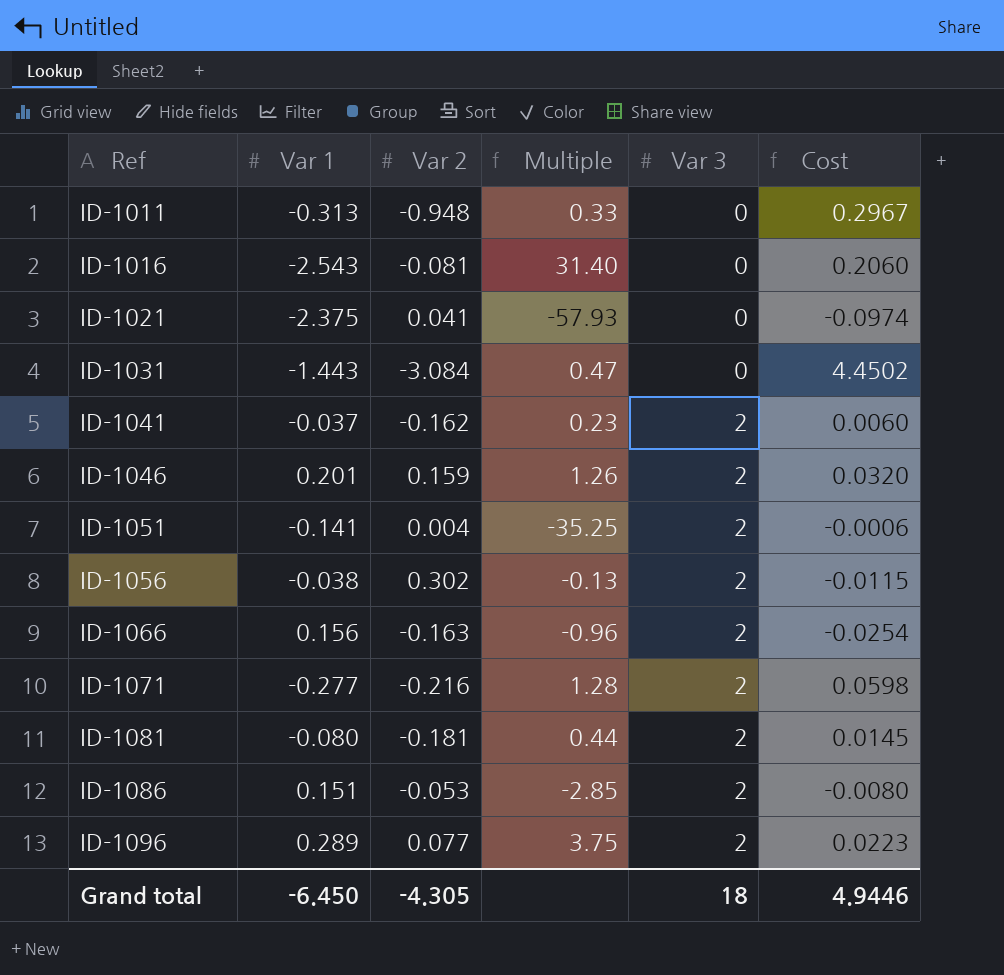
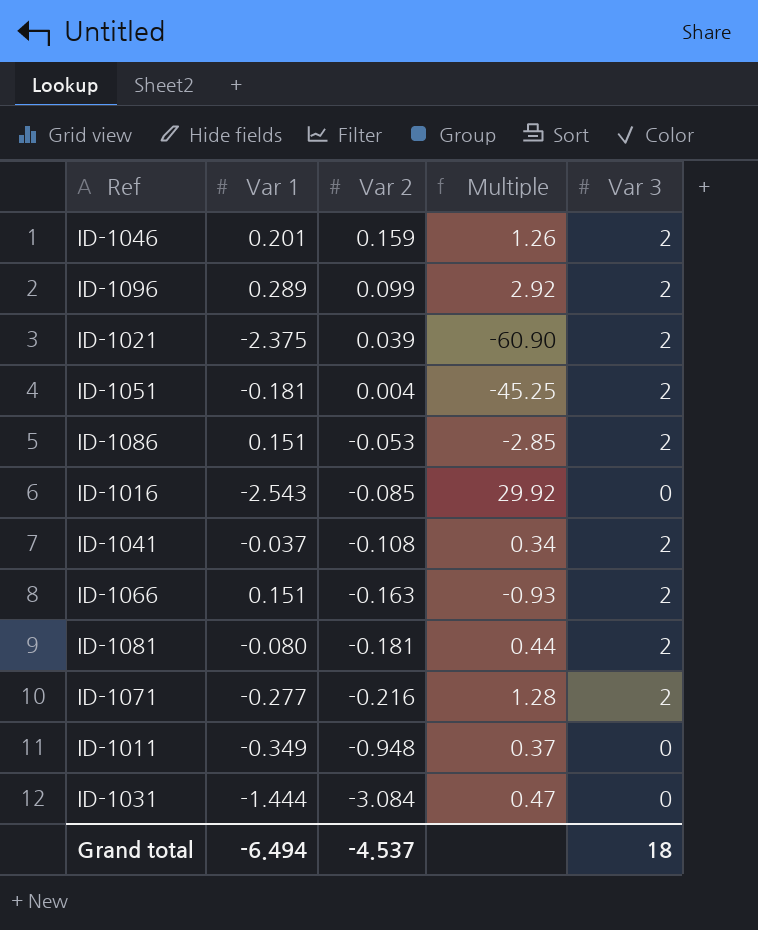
row order: Ref ascending -> Var 2 descending
column Cost | formula: [Var 1] * [Var 2] -> none
row ID-1056: -0.038 | 0.302 | -0.13 | 2 | -0.0115 -> none
ID-1096 | Var 2: 0.077 -> 0.099
ID-1096 | Multiple: 3.75 -> 2.92
ID-1021 | Var 2: 0.041 -> 0.039
ID-1021 | Multiple: -57.93 -> -60.90
ID-1021 | Var 3: 0 -> 2
ID-1051 | Var 1: -0.141 -> -0.181
ID-1051 | Multiple: -35.25 -> -45.25
ID-1016 | Var 2: -0.081 -> -0.085
ID-1016 | Multiple: 31.40 -> 29.92
ID-1041 | Var 2: -0.162 -> -0.108
ID-1041 | Multiple: 0.23 -> 0.34
ID-1066 | Var 1: 0.156 -> 0.151
ID-1066 | Multiple: -0.96 -> -0.93
ID-1011 | Var 1: -0.313 -> -0.349
ID-1011 | Multiple: 0.33 -> 0.37
ID-1031 | Var 1: -1.443 -> -1.444
Grand total | Var 1: -6.450 -> -6.494
Grand total | Var 2: -4.305 -> -4.537

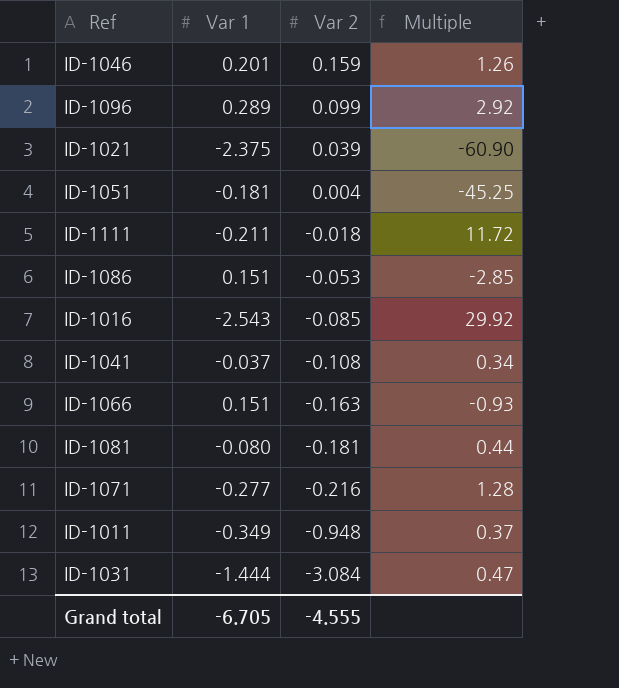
column Var 3 | position: 5 -> none
row ID-1111: none -> -0.211 | -0.018 | 11.72
Grand total | Var 1: -6.494 -> -6.705
Grand total | Var 2: -4.537 -> -4.555

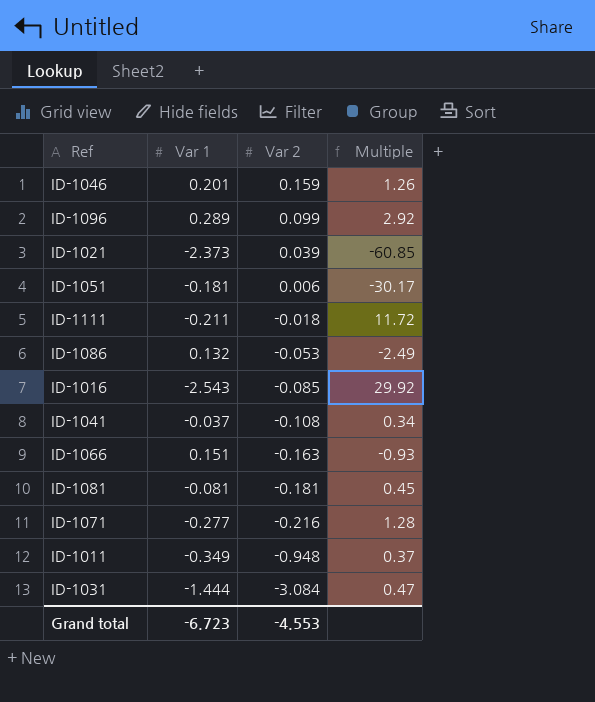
ID-1021 | Var 1: -2.375 -> -2.373
ID-1021 | Multiple: -60.90 -> -60.85
ID-1051 | Var 2: 0.004 -> 0.006
ID-1051 | Multiple: -45.25 -> -30.17
ID-1086 | Var 1: 0.151 -> 0.132
ID-1086 | Multiple: -2.85 -> -2.49
ID-1081 | Var 1: -0.080 -> -0.081
ID-1081 | Multiple: 0.44 -> 0.45
Grand total | Var 1: -6.705 -> -6.723
Grand total | Var 2: -4.555 -> -4.553

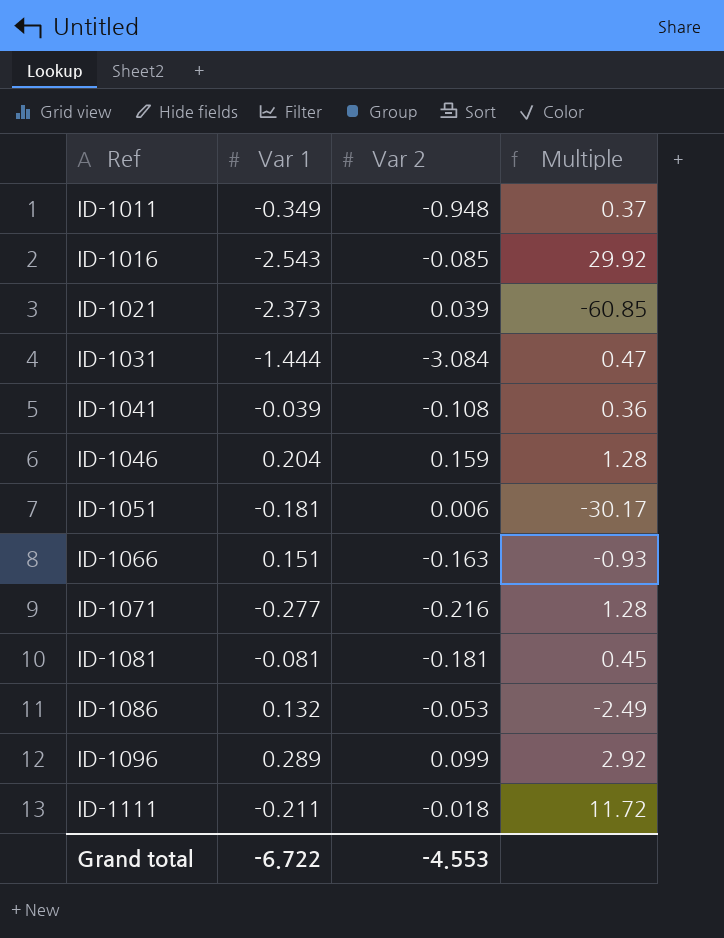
row order: Var 2 descending -> Ref ascending
ID-1041 | Var 1: -0.037 -> -0.039
ID-1041 | Multiple: 0.34 -> 0.36
ID-1046 | Var 1: 0.201 -> 0.204
ID-1046 | Multiple: 1.26 -> 1.28
Grand total | Var 1: -6.723 -> -6.722

